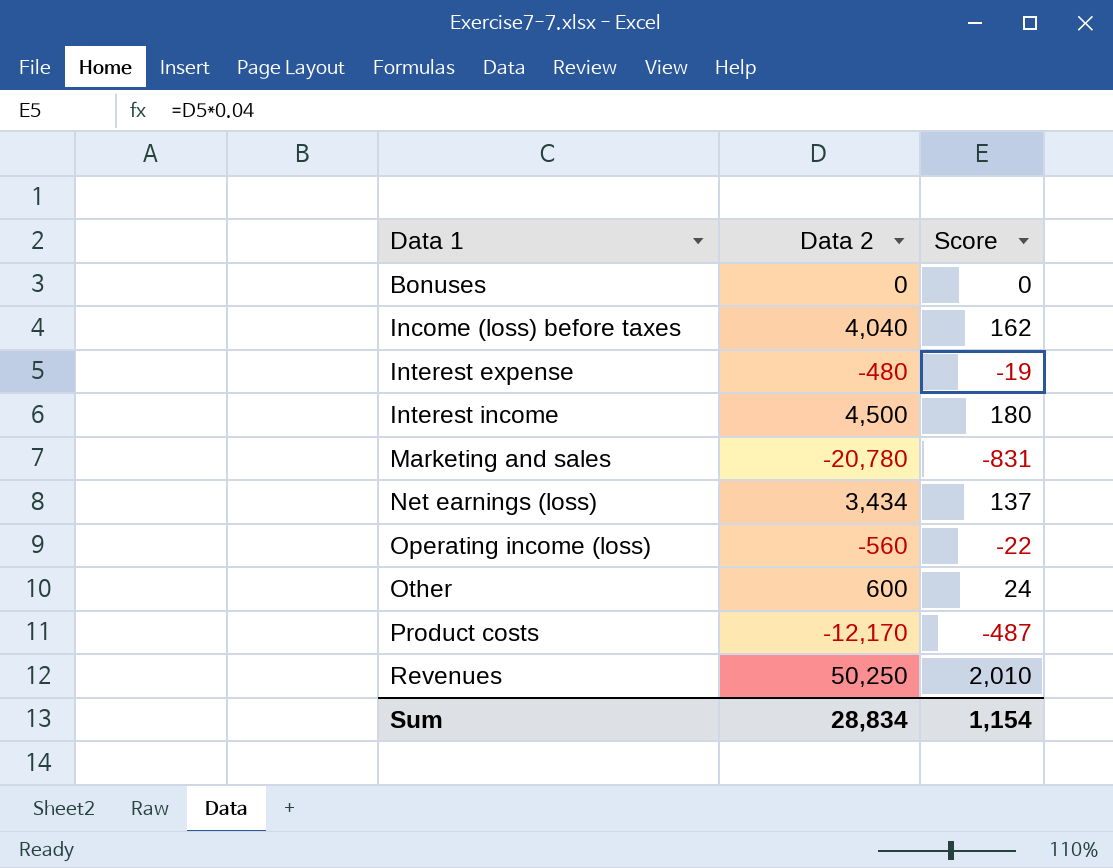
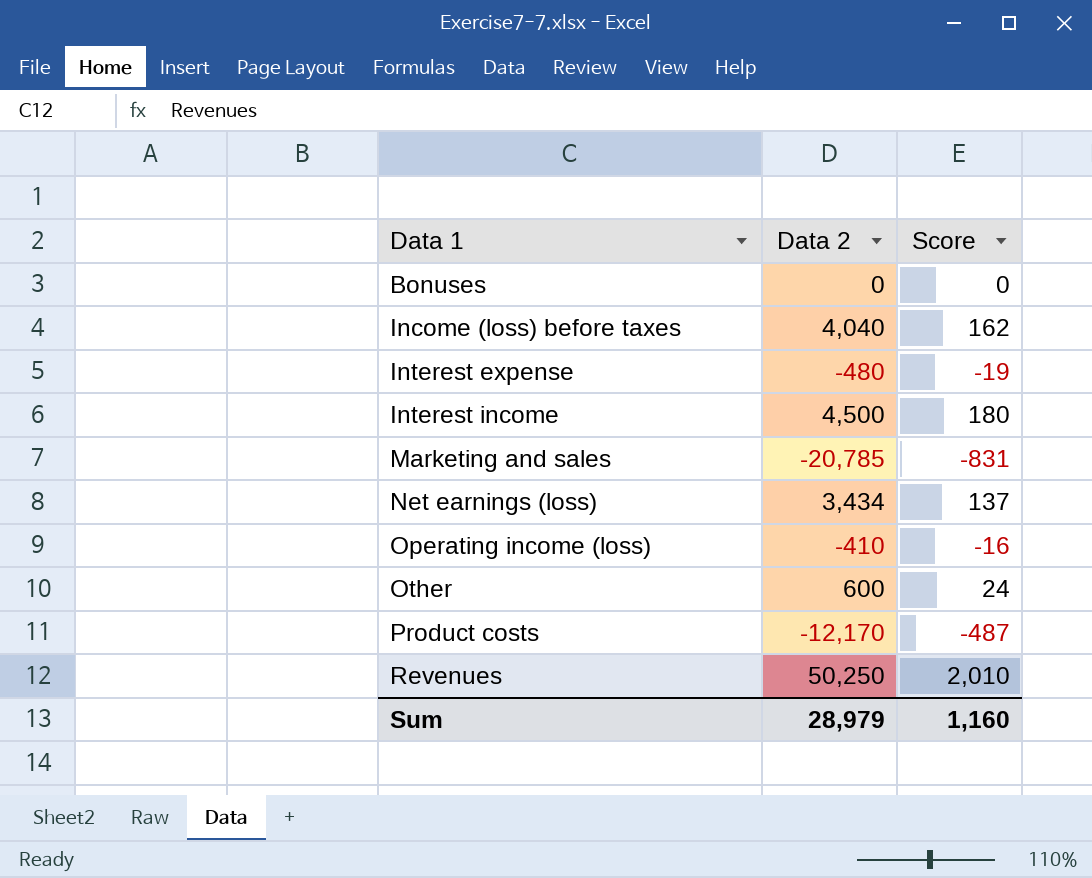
Marketing and sales | Data 2: -20,780 -> -20,785
Operating income (loss) | Data 2: -560 -> -410
Operating income (loss) | Score: -22 -> -16
Sum | Data 2: 28,834 -> 28,979
Sum | Score: 1,154 -> 1,160

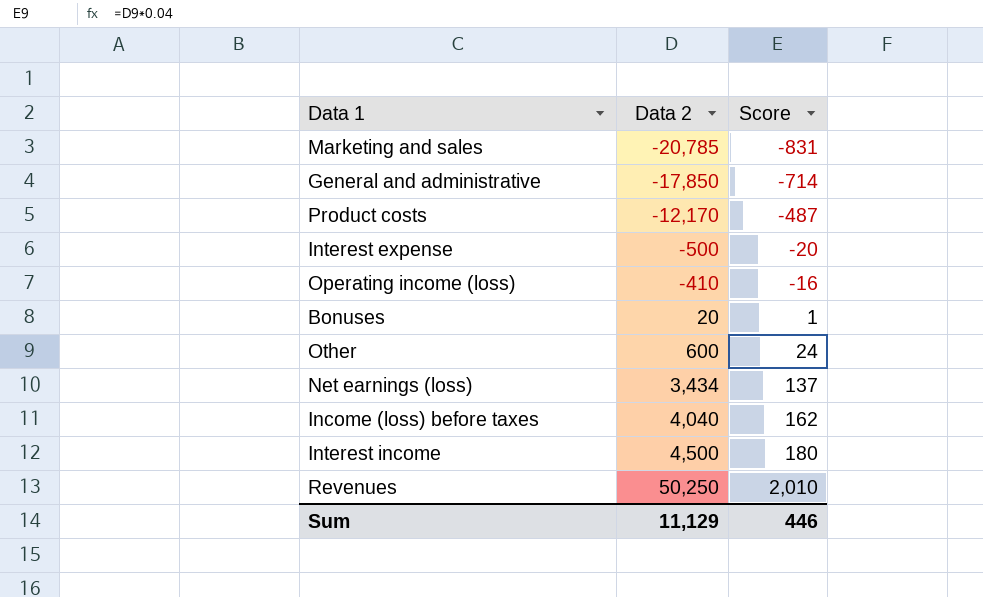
row order: Data 1 ascending -> Data 2 ascending
row General and administrative: none -> -17,850 | -714
Interest expense | Data 2: -480 -> -500
Interest expense | Score: -19 -> -20
Bonuses | Data 2: 0 -> 20
Bonuses | Score: 0 -> 1
Sum | Data 2: 28,979 -> 11,129
Sum | Score: 1,160 -> 446

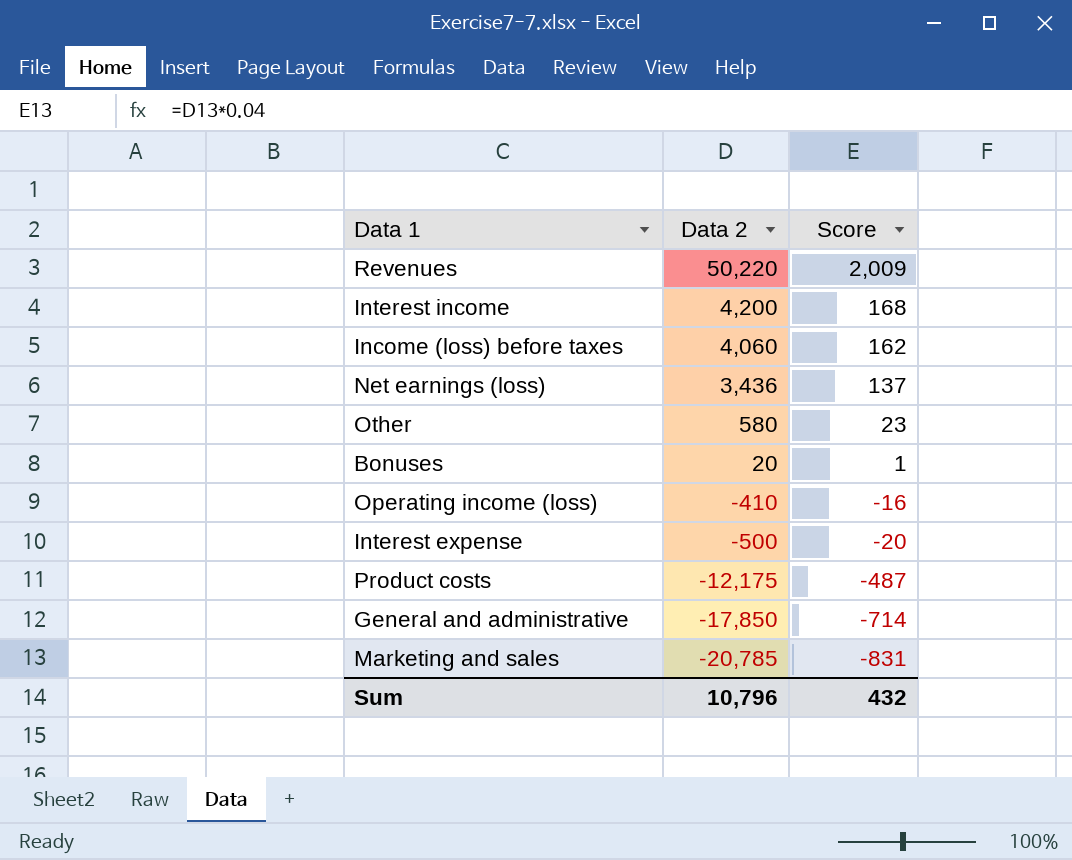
row order: Data 2 ascending -> Data 2 descending
Revenues | Data 2: 50,250 -> 50,220
Revenues | Score: 2,010 -> 2,009
Interest income | Data 2: 4,500 -> 4,200
Interest income | Score: 180 -> 168
Income (loss) before taxes | Data 2: 4,040 -> 4,060
Net earnings (loss) | Data 2: 3,434 -> 3,436
Other | Data 2: 600 -> 580
Other | Score: 24 -> 23
Product costs | Data 2: -12,170 -> -12,175
Sum | Data 2: 11,129 -> 10,796
Sum | Score: 446 -> 432

